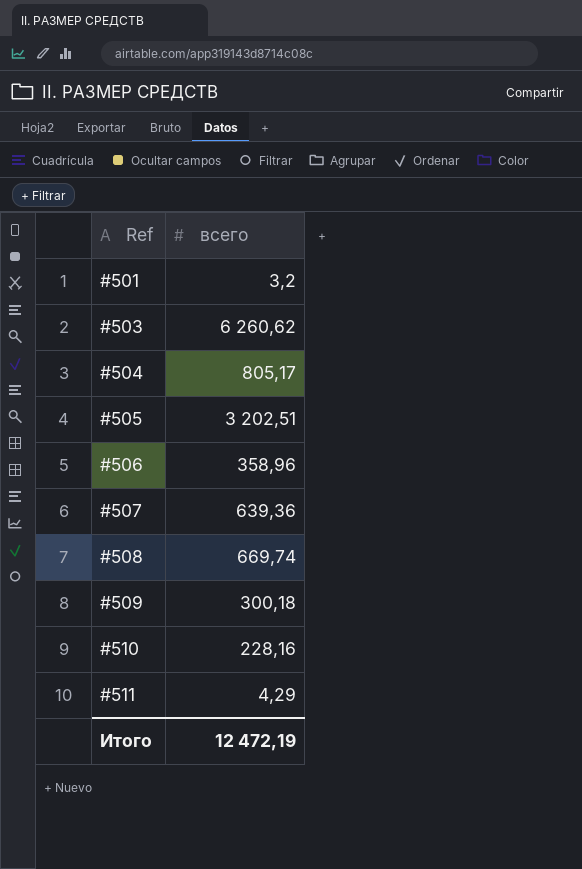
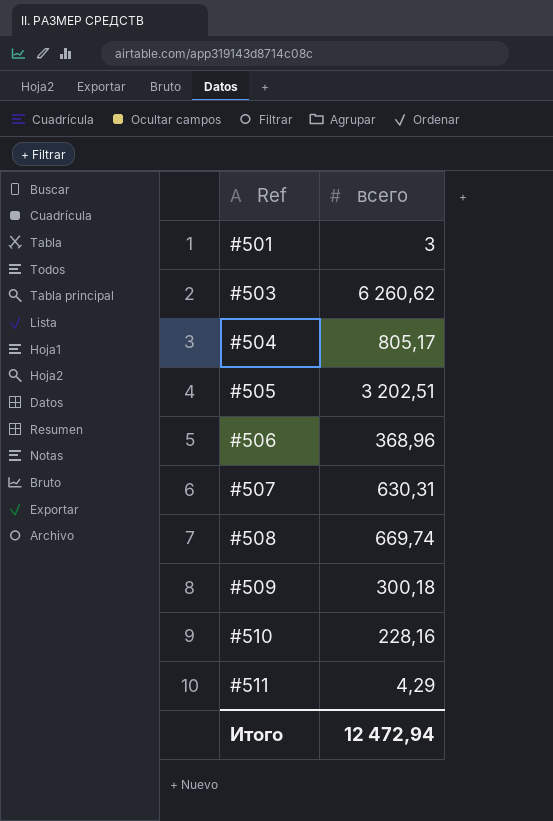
#501 | всего: 3,2 -> 3
#506 | всего: 358,96 -> 368,96
#507 | всего: 639,36 -> 630,31
Итого | всего: 12 472,19 -> 12 472,94

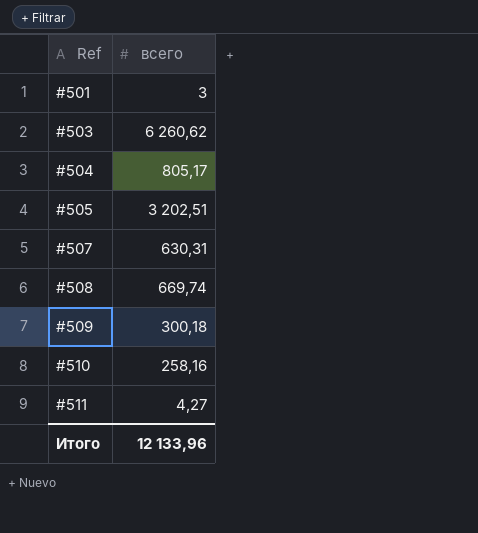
row #506: 368,96 -> none
#510 | всего: 228,16 -> 258,16
#511 | всего: 4,29 -> 4,27
Итого | всего: 12 472,94 -> 12 133,96

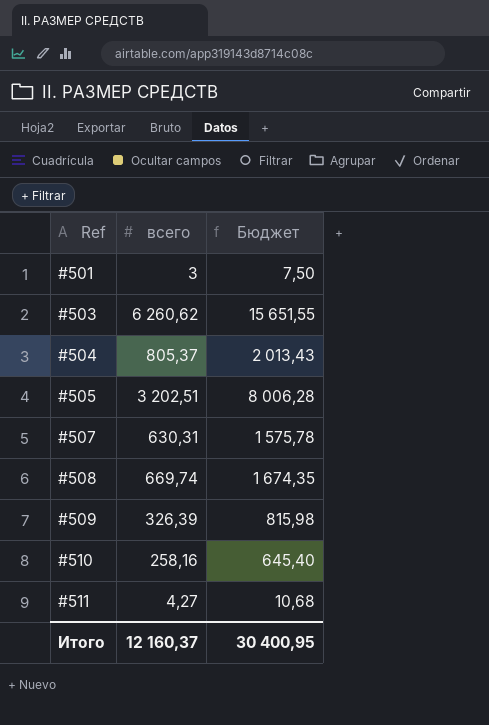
column Бюджет | formula: none -> [всего] * 2,5
#504 | всего: 805,17 -> 805,37
#509 | всего: 300,18 -> 326,39
Итого | всего: 12 133,96 -> 12 160,37

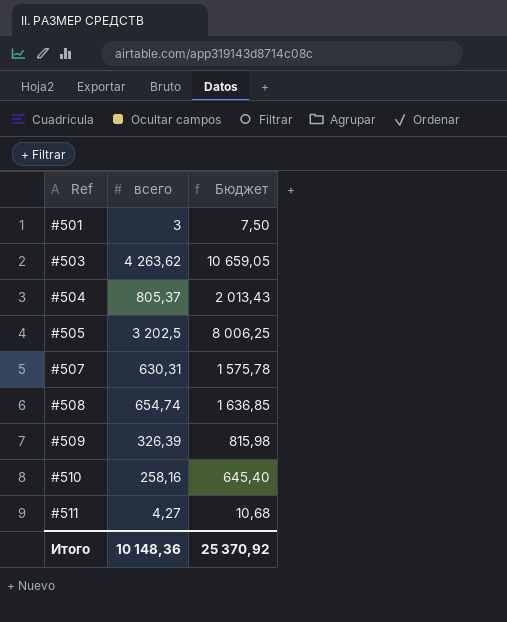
#503 | всего: 6 260,62 -> 4 263,62
#503 | Бюджет: 15 651,55 -> 10 659,05
#505 | всего: 3 202,51 -> 3 202,5
#505 | Бюджет: 8 006,28 -> 8 006,25
#508 | всего: 669,74 -> 654,74
#508 | Бюджет: 1 674,35 -> 1 636,85
Итого | всего: 12 160,37 -> 10 148,36
Итого | Бюджет: 30 400,95 -> 25 370,92

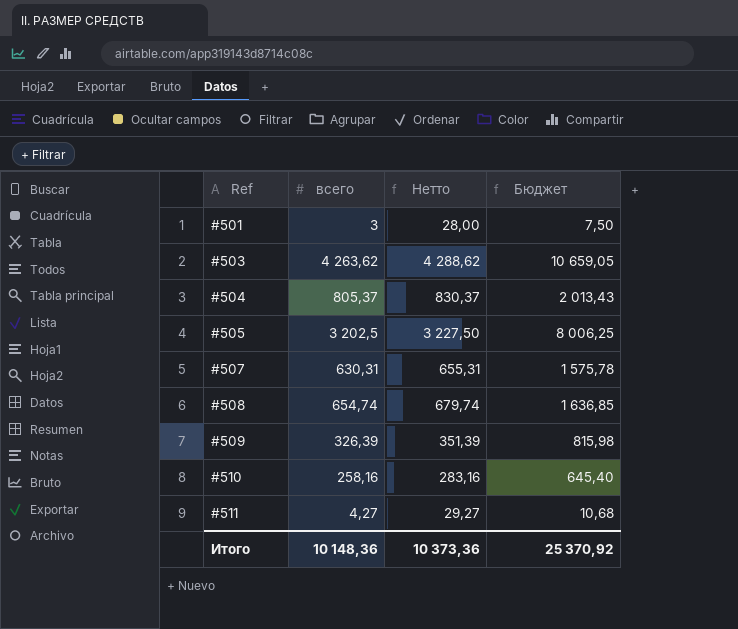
column Нетто | formula: none -> [всего] + 25

